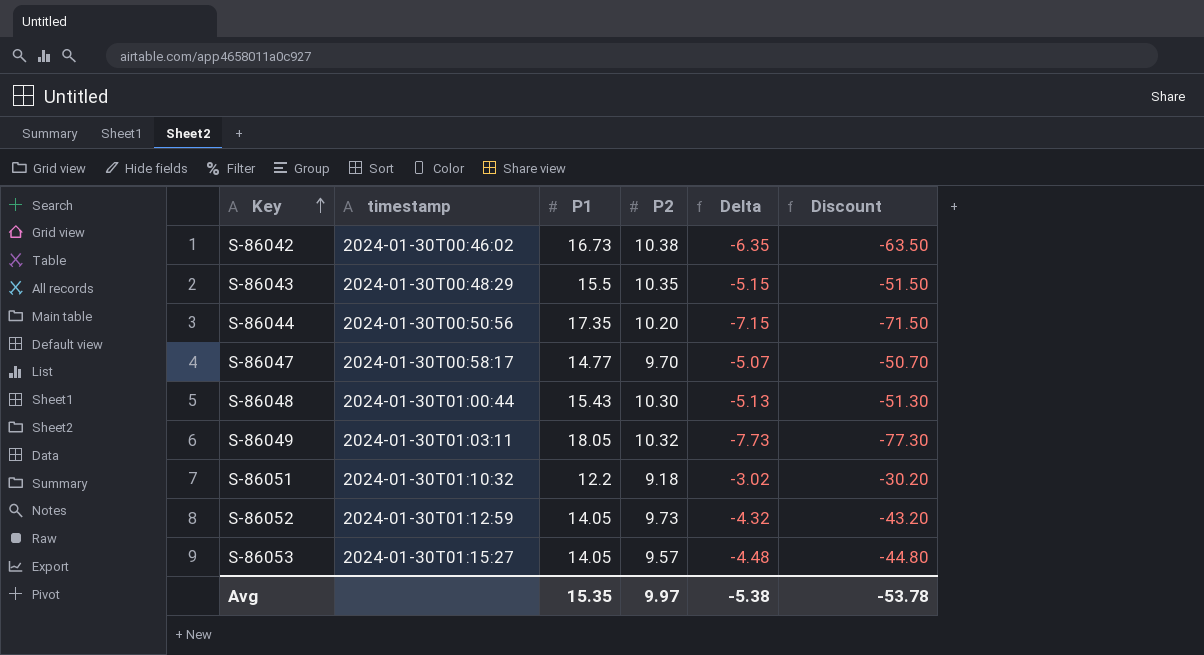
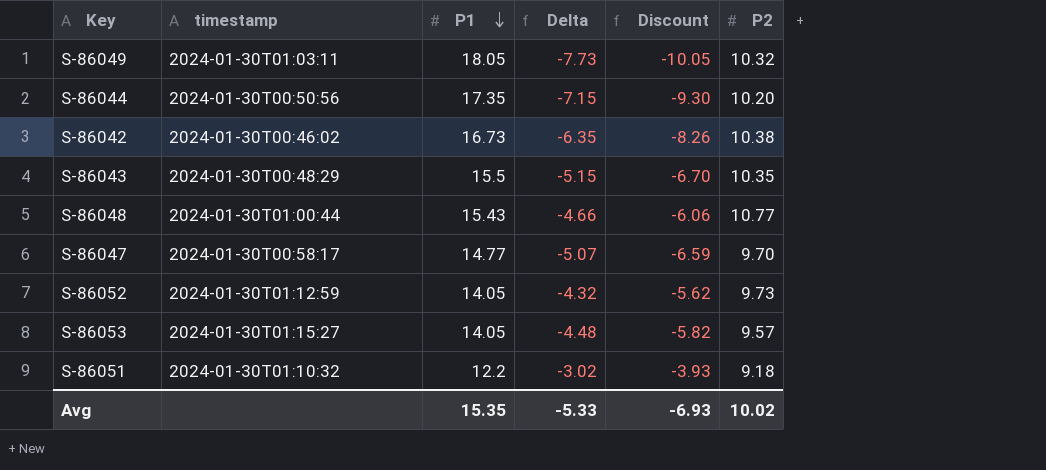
row order: Key ascending -> P1 descending
column Discount | formula: [Delta] * 10 -> [Delta] * 1.3
column P2 | position: 4 -> 6
S-86048 | Delta: -5.13 -> -4.66
S-86048 | P2: 10.30 -> 10.77
Avg | Delta: -5.38 -> -5.33
Avg | Discount: -53.78 -> -6.93
Avg | P2: 9.97 -> 10.02

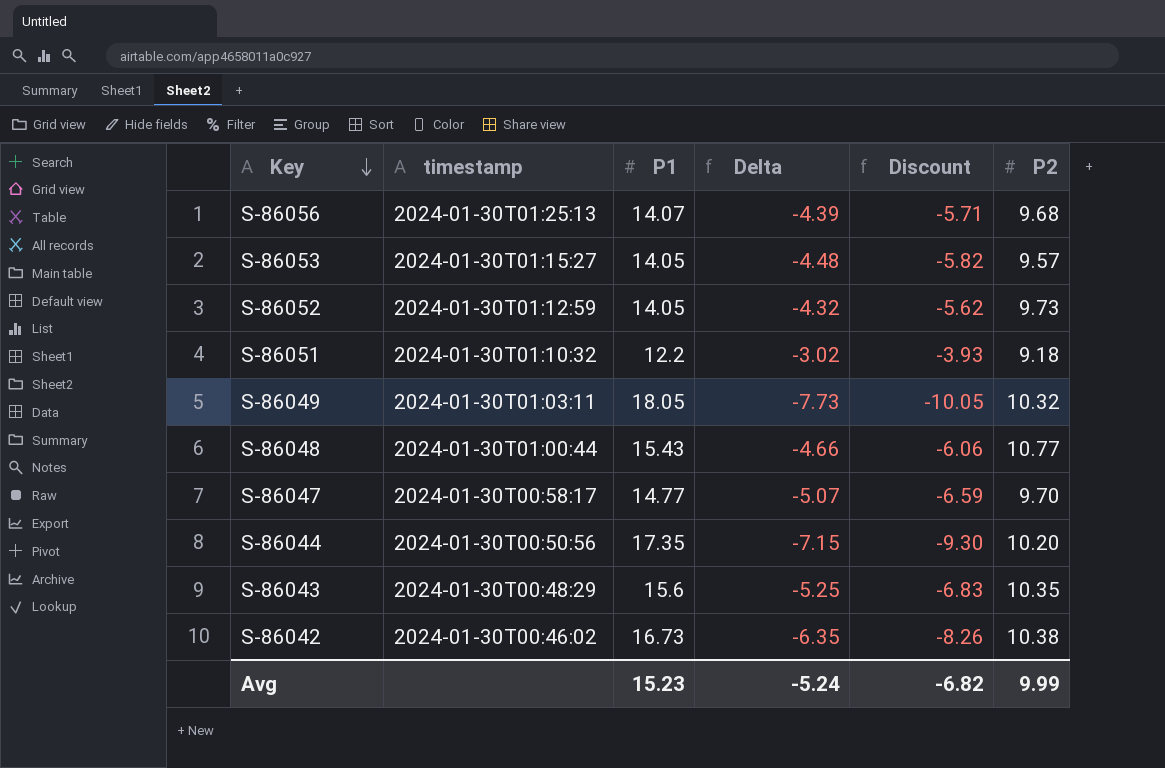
row order: P1 descending -> Key descending
row S-86056: none -> 2024-01-30T01:25:13 | 14.07 | -4.39 | -5.71 | 9.68
S-86043 | P1: 15.5 -> 15.6
S-86043 | Delta: -5.15 -> -5.25
S-86043 | Discount: -6.70 -> -6.83
Avg | P1: 15.35 -> 15.23
Avg | Delta: -5.33 -> -5.24
Avg | Discount: -6.93 -> -6.82
Avg | P2: 10.02 -> 9.99

